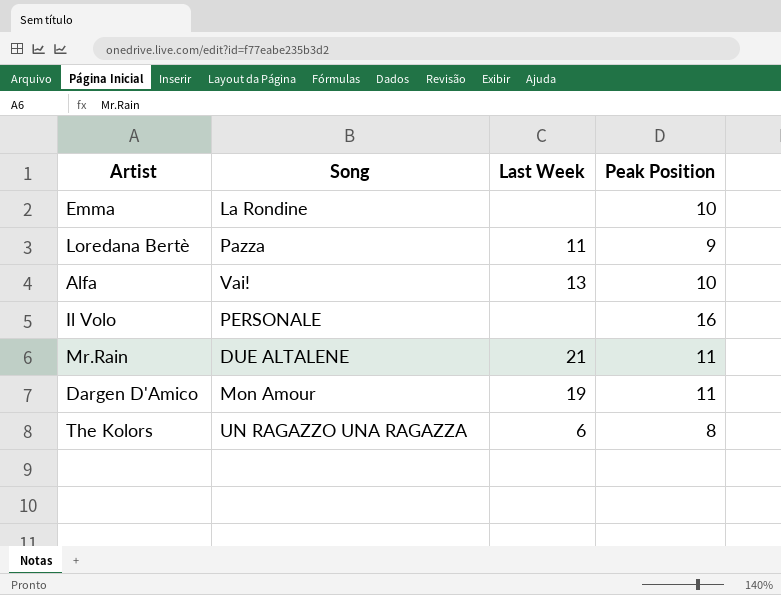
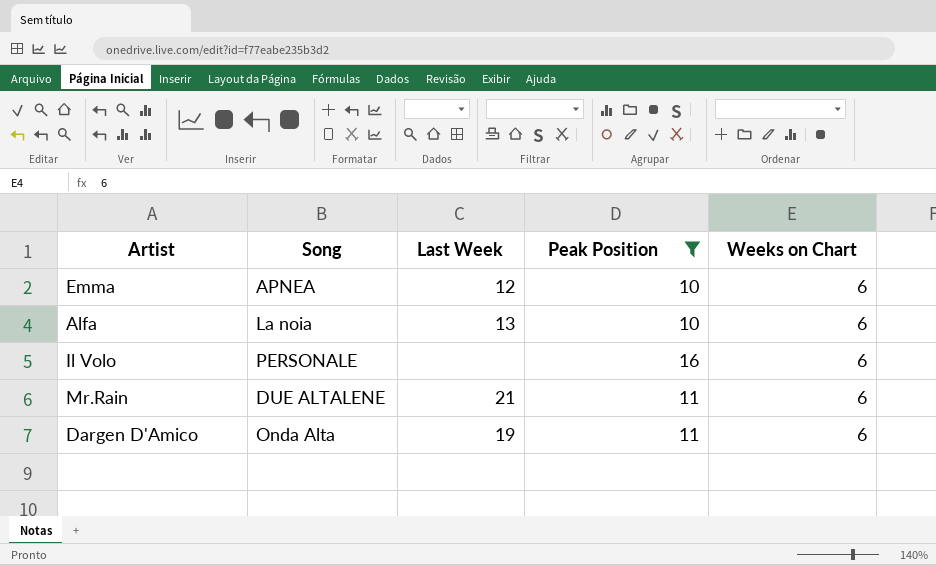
filter: none -> Peak Position >= 10
column Weeks on Chart | position: none -> 5
Emma | Song: La Rondine -> APNEA
Emma | Last Week: none -> 12
Alfa | Song: Vai! -> La noia
Dargen D'Amico | Song: Mon Amour -> Onda Alta

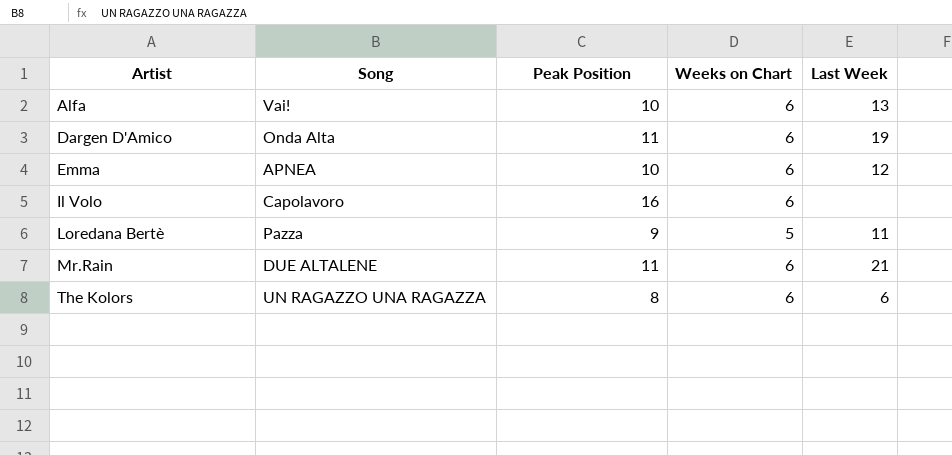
filter: Peak Position >= 10 -> none
row order: none -> Artist ascending
column Last Week | position: 3 -> 5
Alfa | Song: La noia -> Vai!
Il Volo | Song: PERSONALE -> Capolavoro

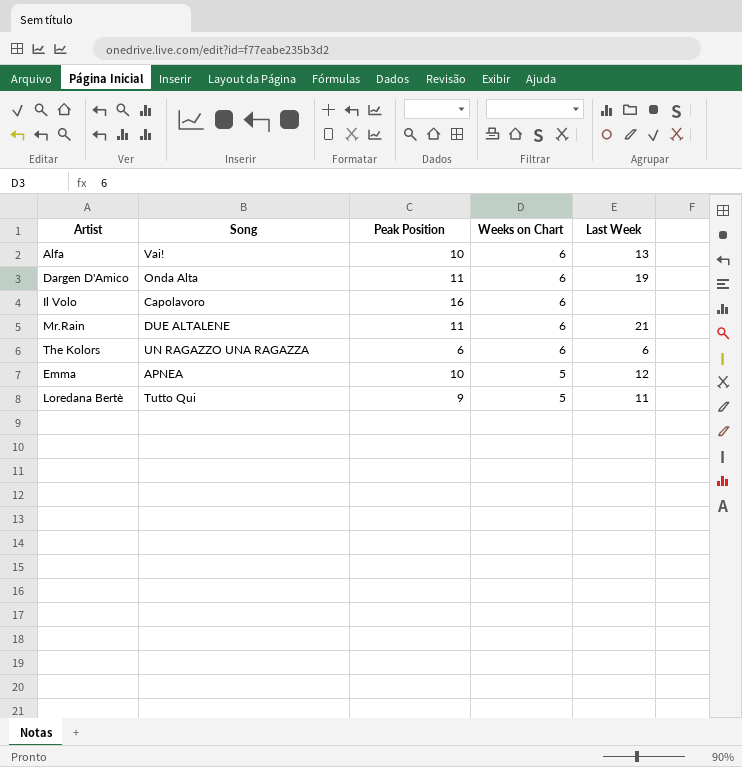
row order: Artist ascending -> Weeks on Chart descending
The Kolors | Peak Position: 8 -> 6
Emma | Weeks on Chart: 6 -> 5
Loredana Bertè | Song: Pazza -> Tutto Qui

